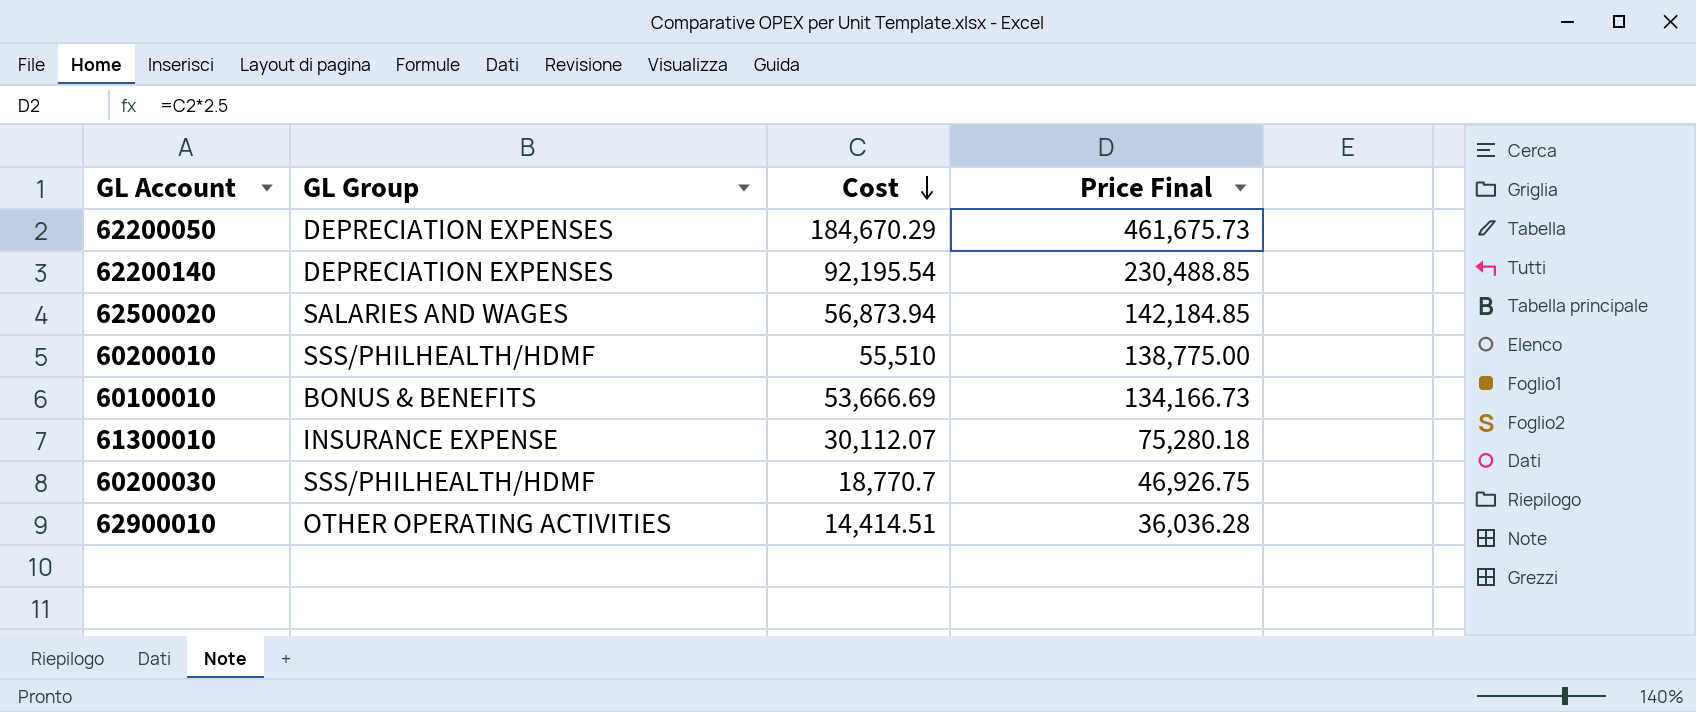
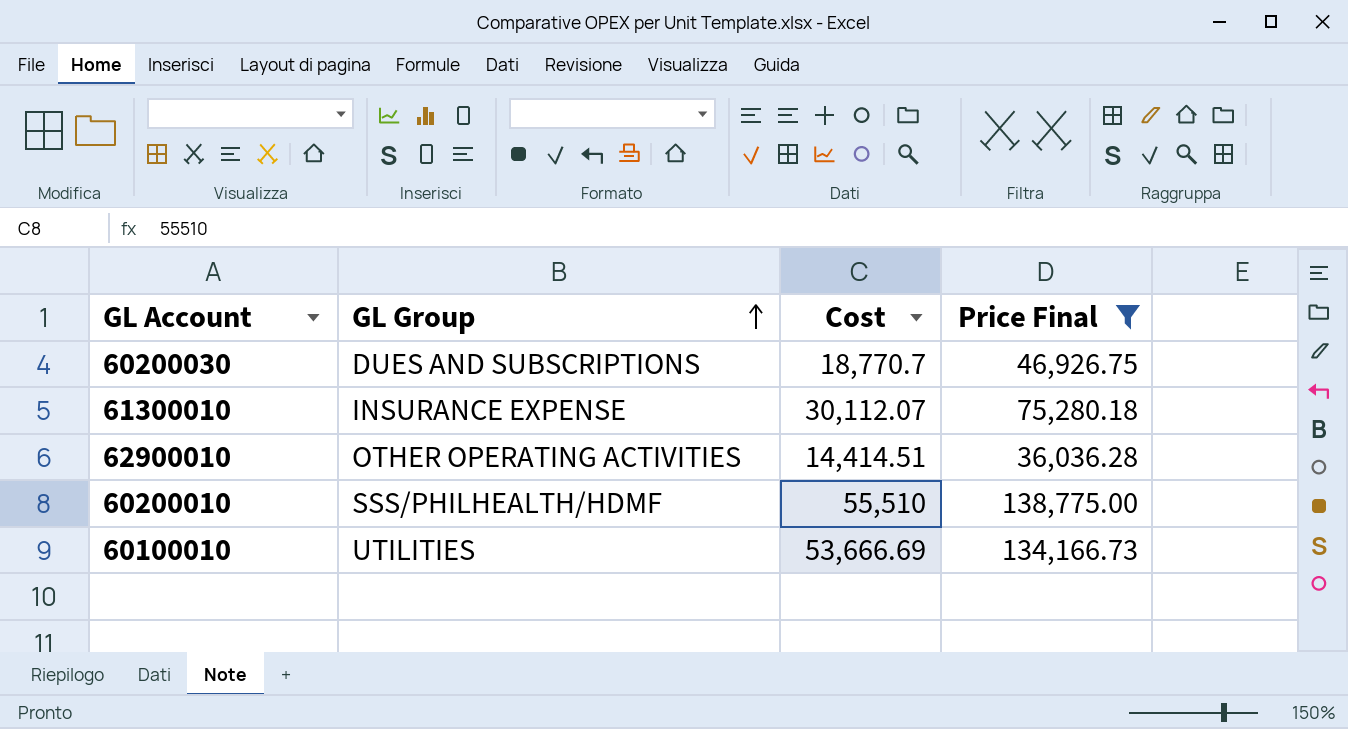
filter: none -> Price Final <= 138,775.00
row order: Cost descending -> GL Group ascending
60200030 | GL Group: SSS/PHILHEALTH/HDMF -> DUES AND SUBSCRIPTIONS
60100010 | GL Group: BONUS & BENEFITS -> UTILITIES

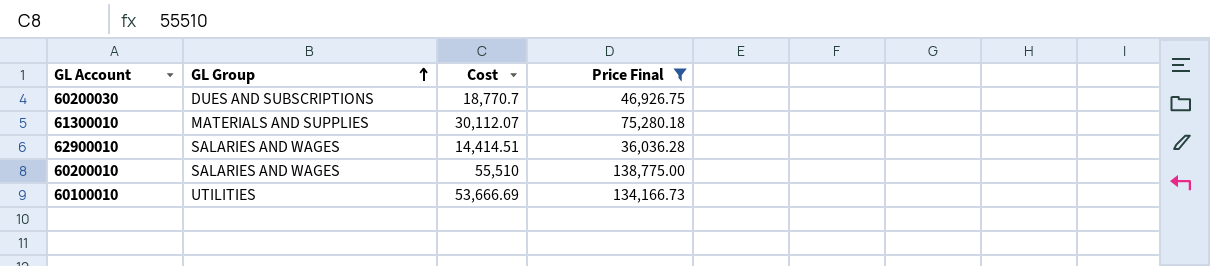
61300010 | GL Group: INSURANCE EXPENSE -> MATERIALS AND SUPPLIES
62900010 | GL Group: OTHER OPERATING ACTIVITIES -> SALARIES AND WAGES
60200010 | GL Group: SSS/PHILHEALTH/HDMF -> SALARIES AND WAGES

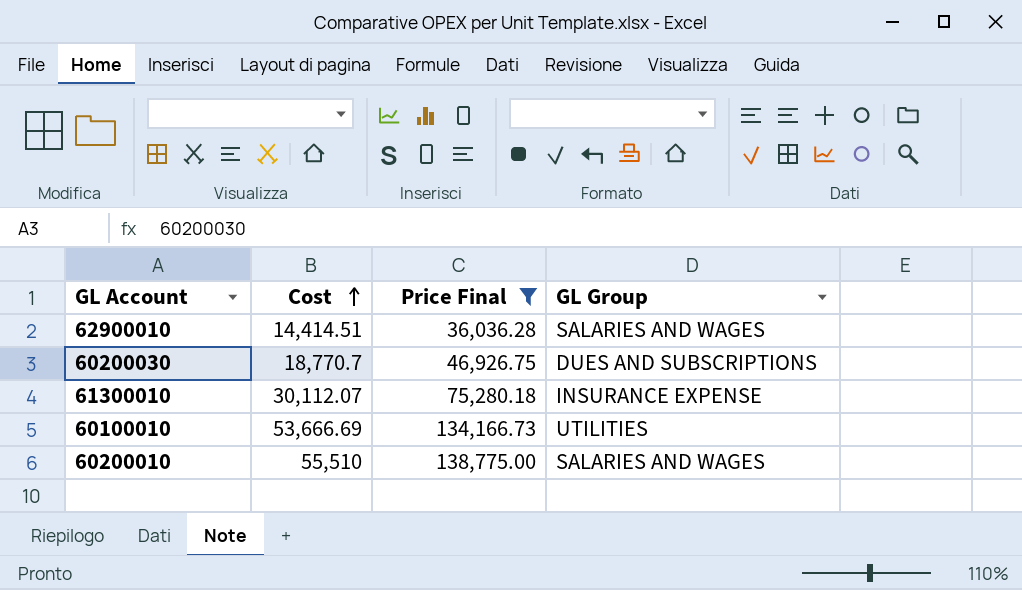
row order: GL Group ascending -> Cost ascending
column GL Group | position: 2 -> 4
61300010 | GL Group: MATERIALS AND SUPPLIES -> INSURANCE EXPENSE

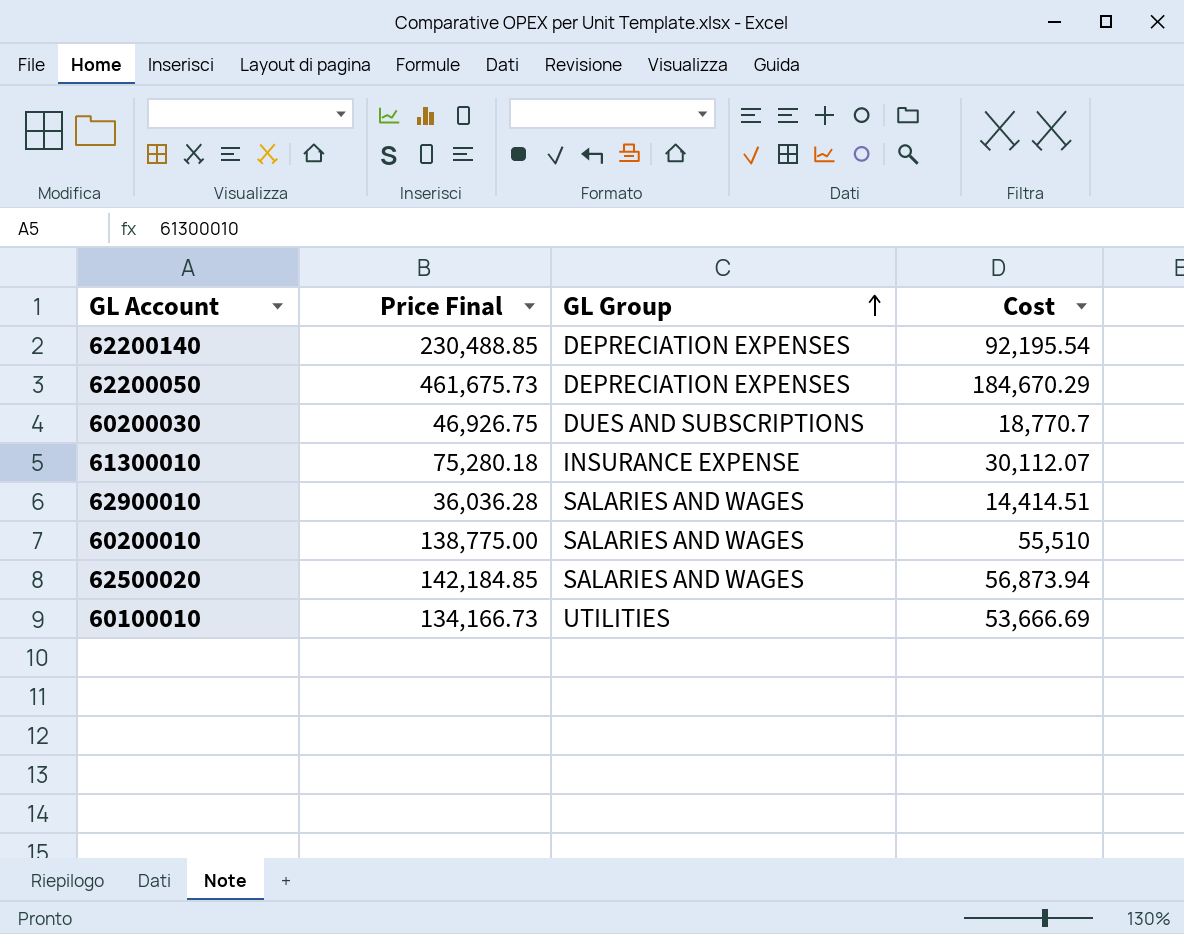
filter: Price Final <= 138,775.00 -> none
row order: Cost ascending -> GL Group ascending
column Cost | position: 2 -> 4

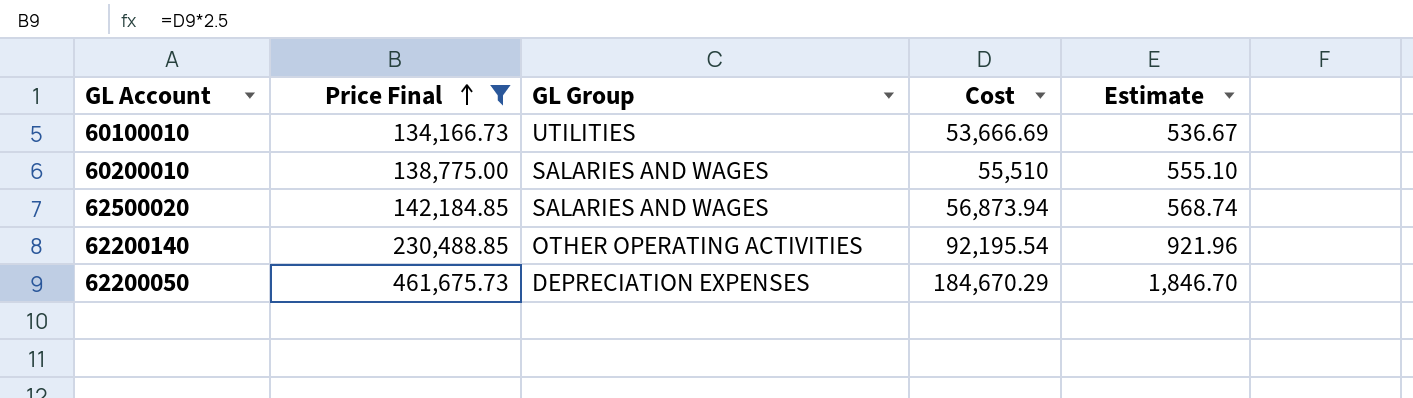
filter: none -> Price Final >= 134,166.73
row order: GL Group ascending -> Price Final ascending
column Estimate | formula: none -> [Cost] * 0.01
62200140 | GL Group: DEPRECIATION EXPENSES -> OTHER OPERATING ACTIVITIES

